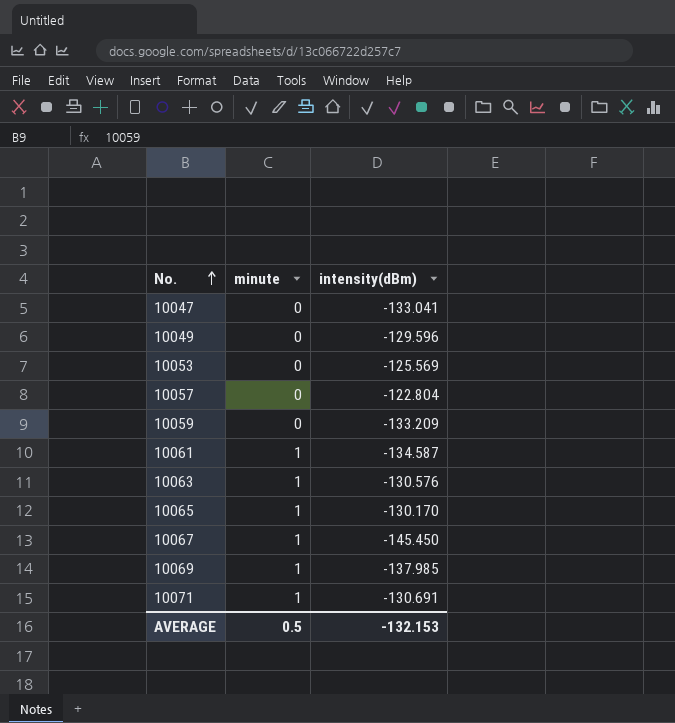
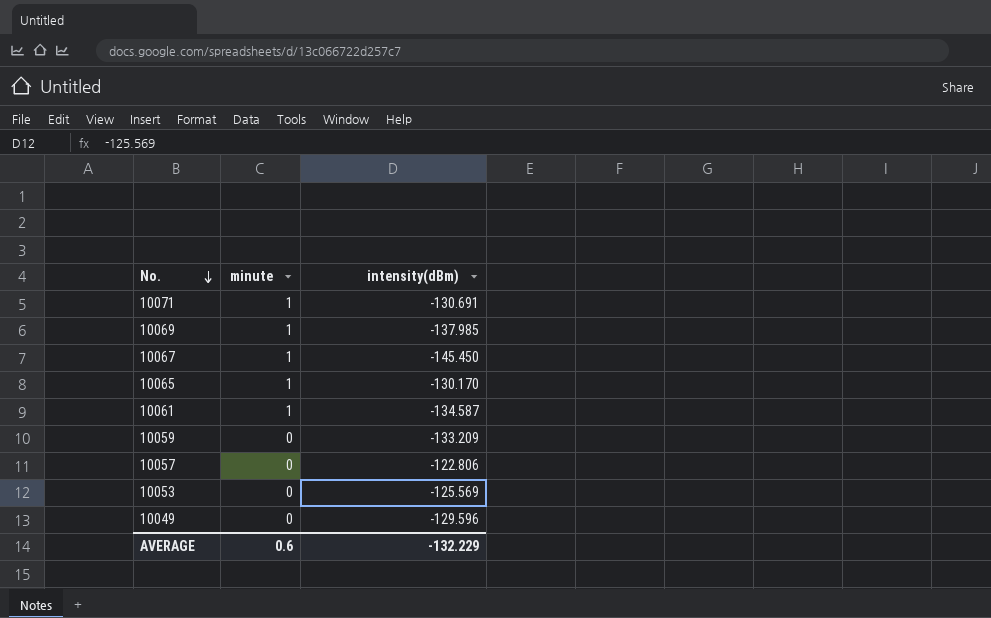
row order: No. ascending -> No. descending
row 10047: 0 | -133.041 -> none
row 10063: 1 | -130.576 -> none
10057 | intensity(dBm): -122.804 -> -122.806
AVERAGE | minute: 0.5 -> 0.6
AVERAGE | intensity(dBm): -132.153 -> -132.229

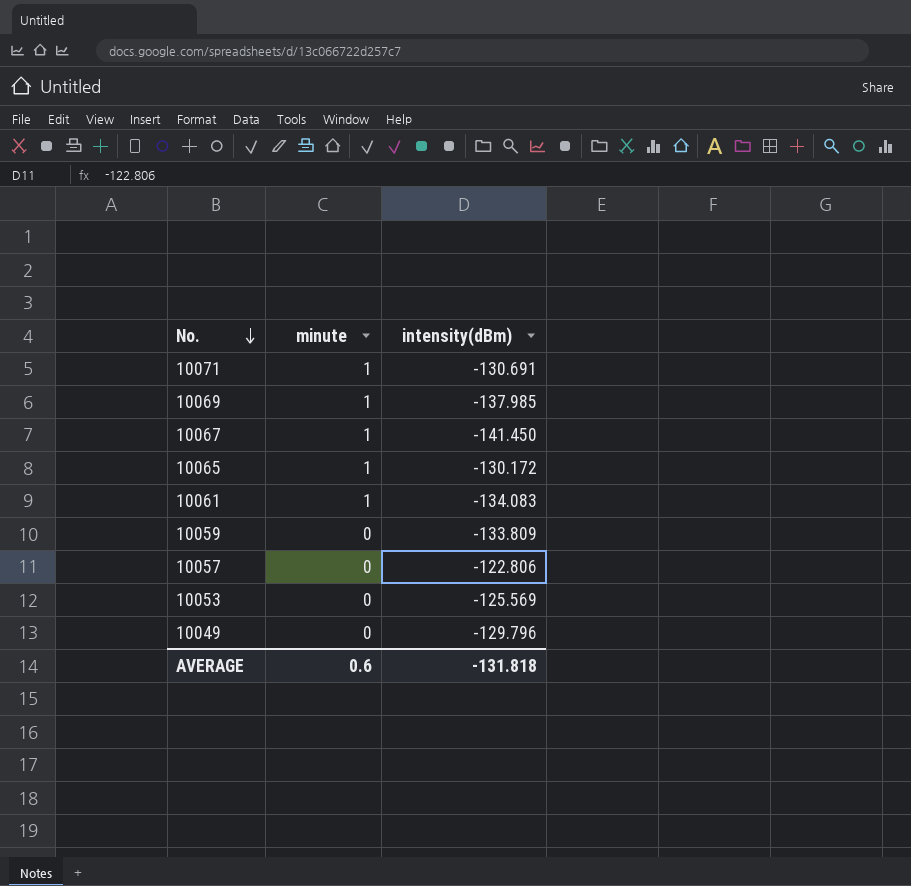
10067 | intensity(dBm): -145.450 -> -141.450
10065 | intensity(dBm): -130.170 -> -130.172
10061 | intensity(dBm): -134.587 -> -134.083
10059 | intensity(dBm): -133.209 -> -133.809
10049 | intensity(dBm): -129.596 -> -129.796
AVERAGE | intensity(dBm): -132.229 -> -131.818

